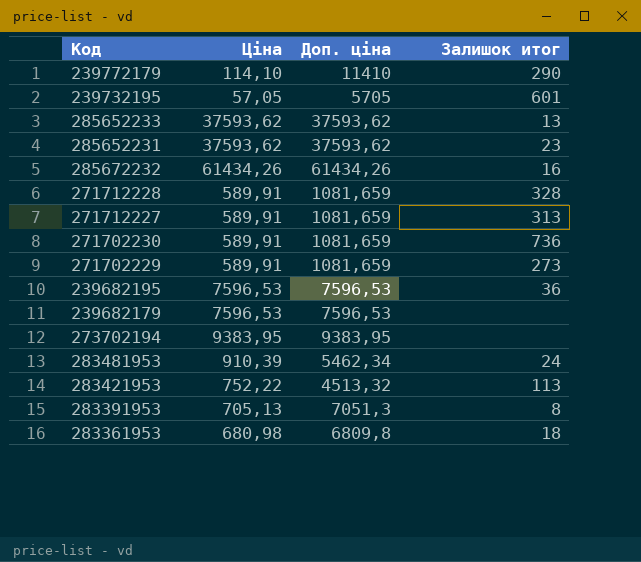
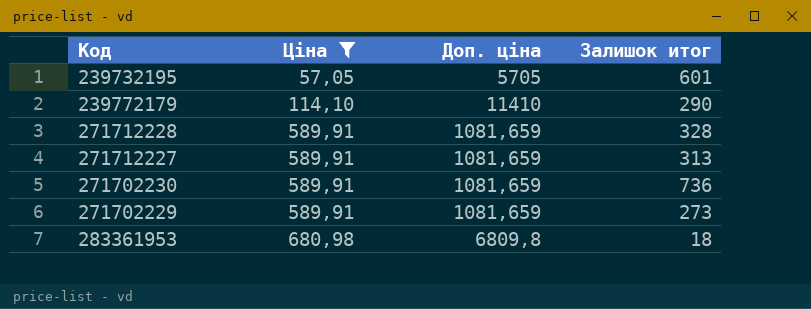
filter: none -> Ціна <= 680,98
row order: none -> Ціна ascending

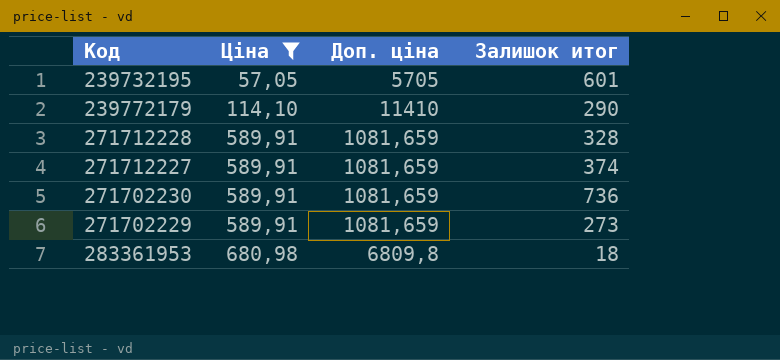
271712227 | Залишок итог: 313 -> 374

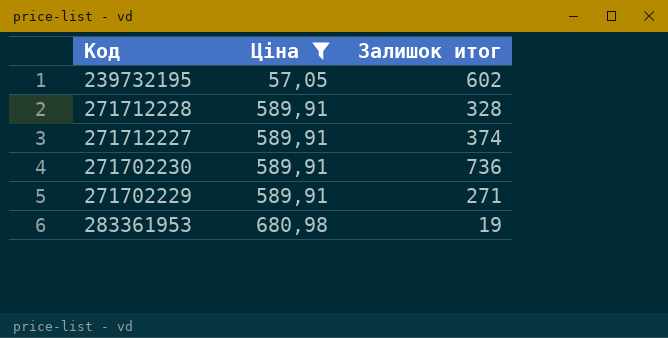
column Доп. ціна | position: 3 -> none
row 239772179: 114,10 | 11410 | 290 -> none
239732195 | Залишок итог: 601 -> 602
271702229 | Залишок итог: 273 -> 271
283361953 | Залишок итог: 18 -> 19

